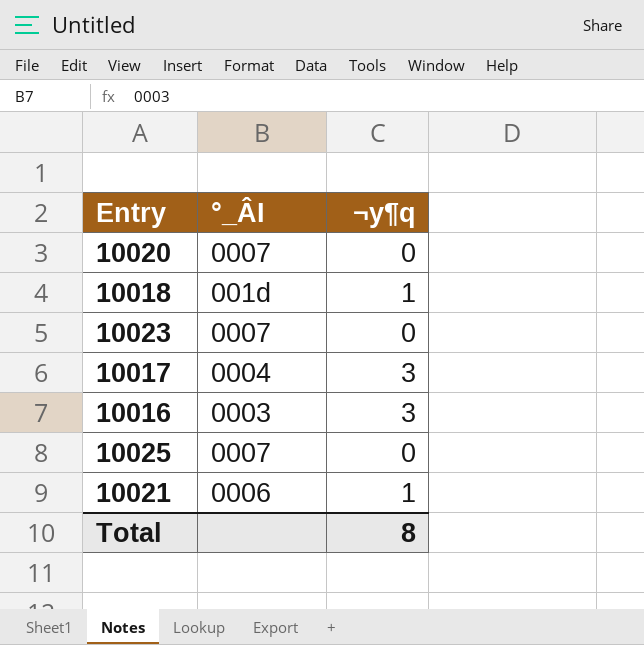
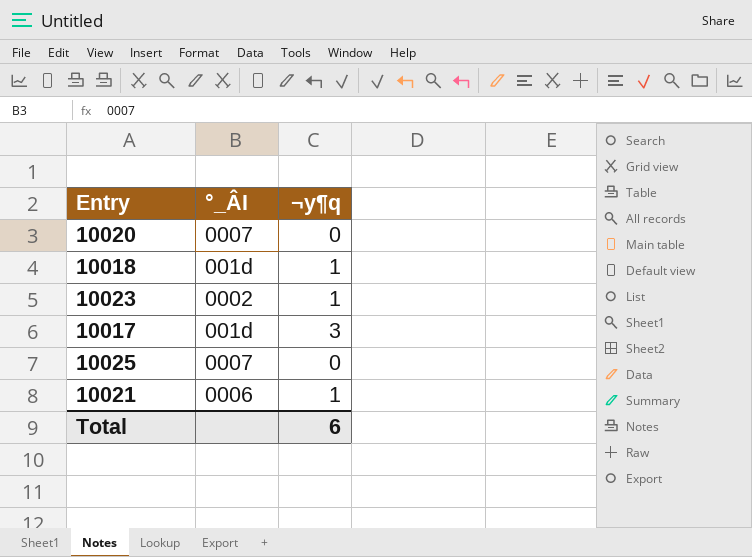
row 10016: 0003 | 3 -> none
10023 | °_ÂI: 0007 -> 0002
10023 | ¬y¶q: 0 -> 1
10017 | °_ÂI: 0004 -> 001d
Total | ¬y¶q: 8 -> 6

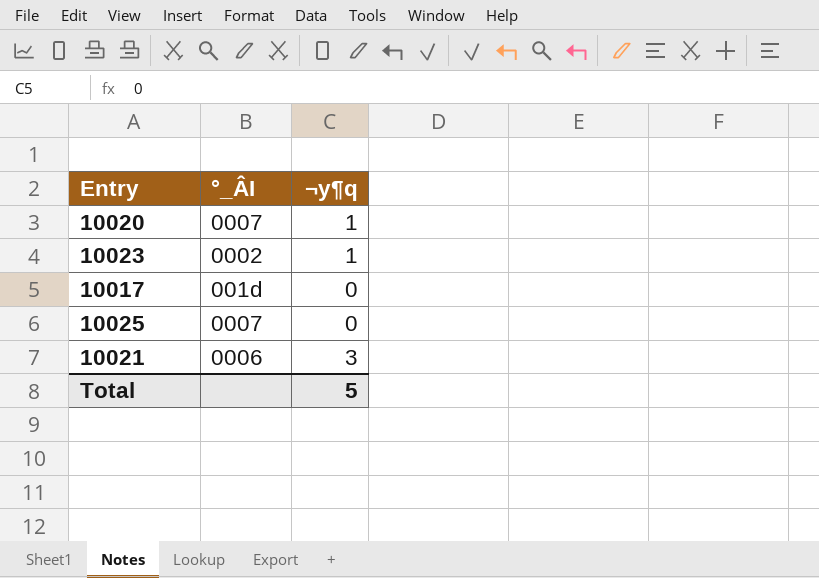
row 10018: 001d | 1 -> none
10020 | ¬y¶q: 0 -> 1
10017 | ¬y¶q: 3 -> 0
10021 | ¬y¶q: 1 -> 3
Total | ¬y¶q: 6 -> 5

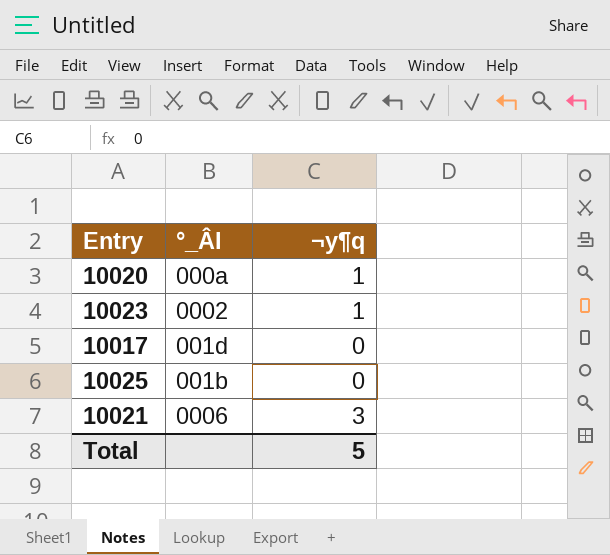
10020 | °_ÂI: 0007 -> 000a
10025 | °_ÂI: 0007 -> 001b

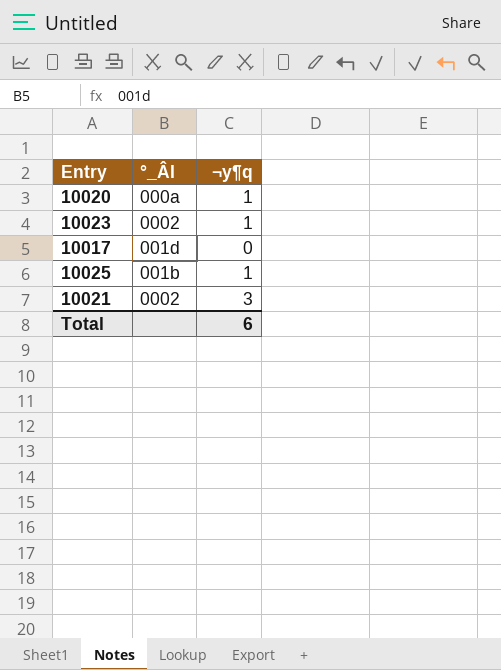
10025 | ¬y¶q: 0 -> 1
10021 | °_ÂI: 0006 -> 0002
Total | ¬y¶q: 5 -> 6

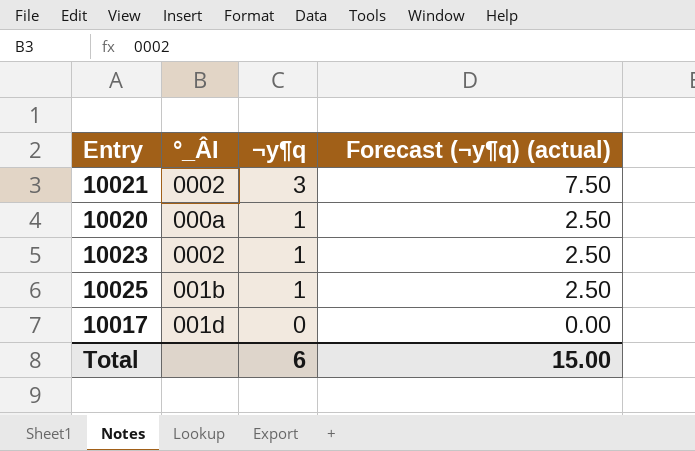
row order: none -> ¬y¶q descending
column Forecast (¬y¶q) (actual) | formula: none -> [¬y¶q] * 2.5

